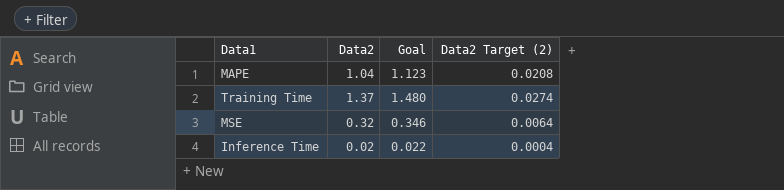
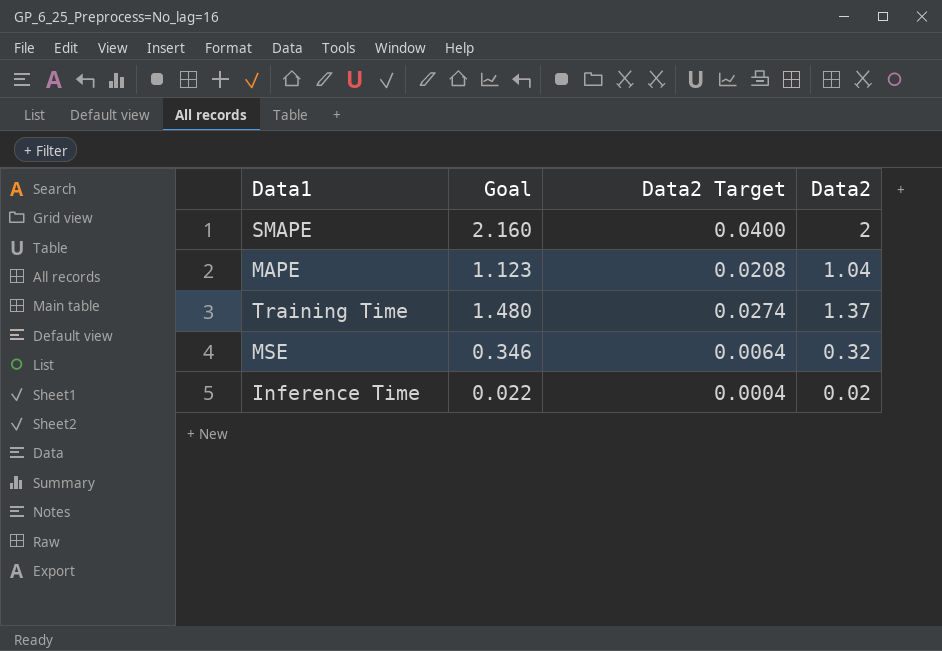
column name: Data2 Target (2) -> Data2 Target
column Data2 | position: 2 -> 4
row SMAPE: none -> 2.160 | 0.0400 | 2

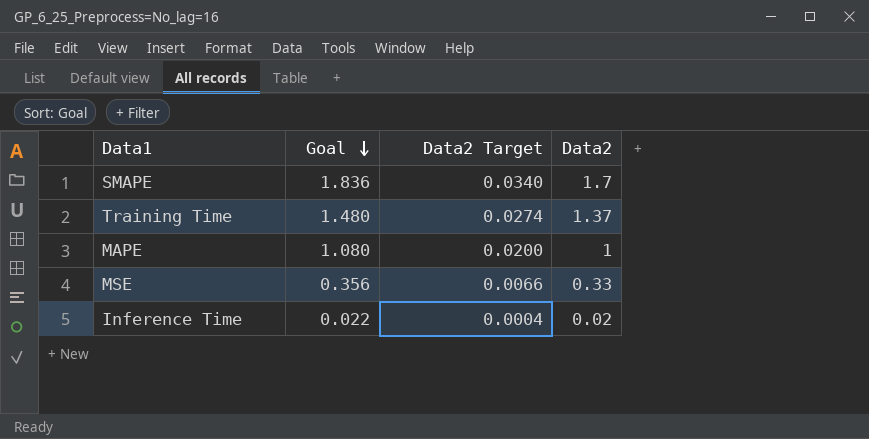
row order: none -> Goal descending
SMAPE | Goal: 2.160 -> 1.836
SMAPE | Data2 Target: 0.0400 -> 0.0340
SMAPE | Data2: 2 -> 1.7
MAPE | Goal: 1.123 -> 1.080
MAPE | Data2 Target: 0.0208 -> 0.0200
MAPE | Data2: 1.04 -> 1
MSE | Goal: 0.346 -> 0.356
MSE | Data2 Target: 0.0064 -> 0.0066
MSE | Data2: 0.32 -> 0.33

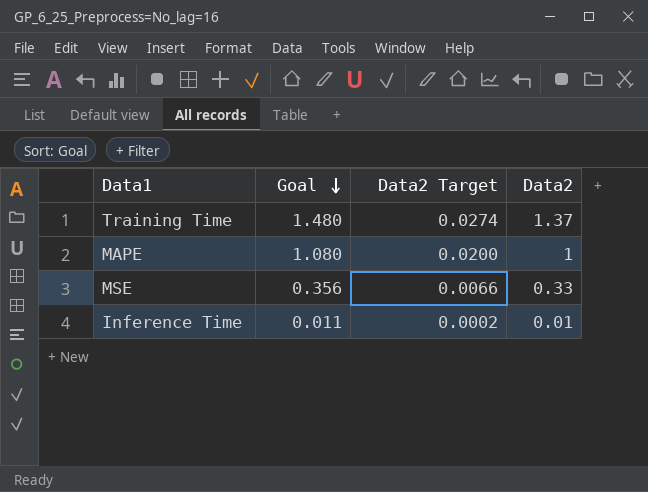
row SMAPE: 1.836 | 0.0340 | 1.7 -> none
Inference Time | Goal: 0.022 -> 0.011
Inference Time | Data2 Target: 0.0004 -> 0.0002
Inference Time | Data2: 0.02 -> 0.01

